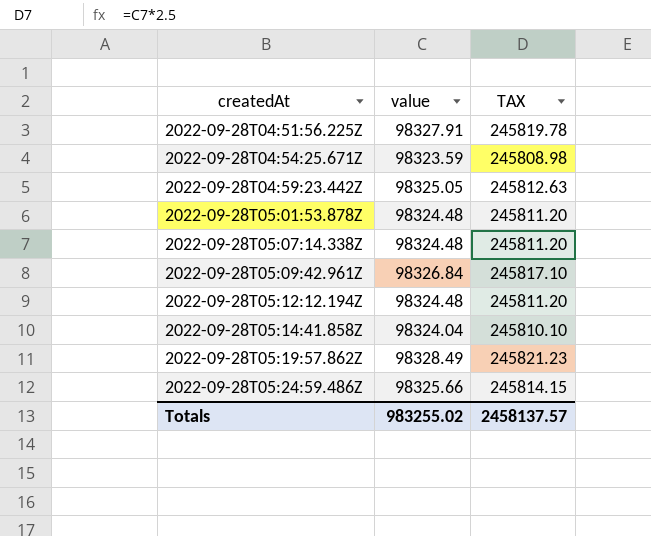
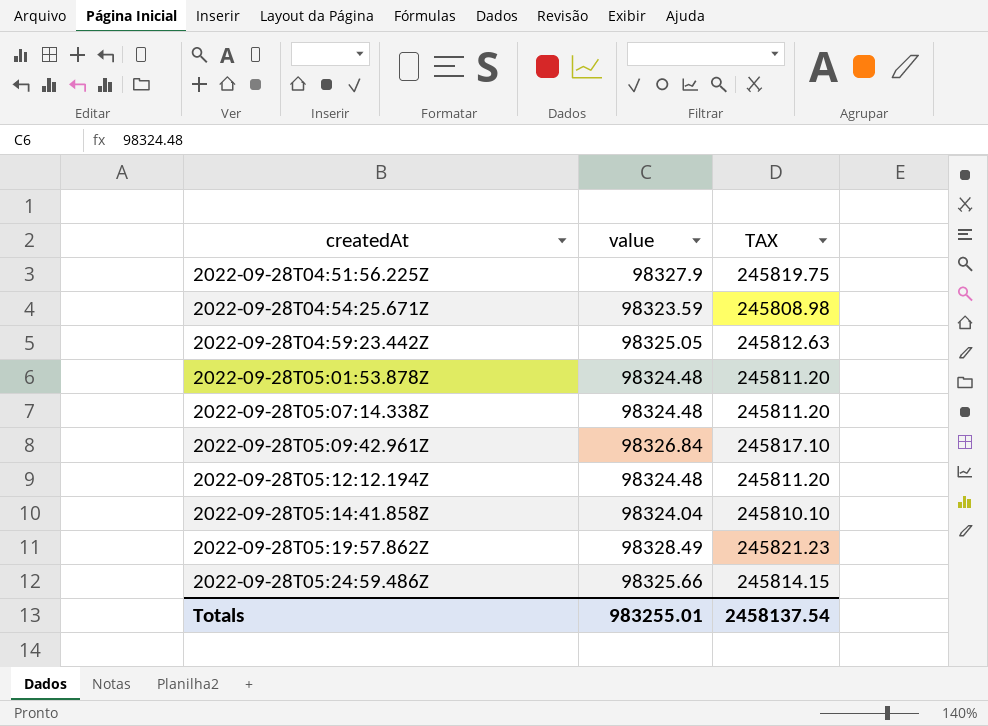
2022-09-28T04:51:56.225Z | value: 98327.91 -> 98327.9
2022-09-28T04:51:56.225Z | TAX: 245819.78 -> 245819.75
Totals | value: 983255.02 -> 983255.01
Totals | TAX: 2458137.57 -> 2458137.54

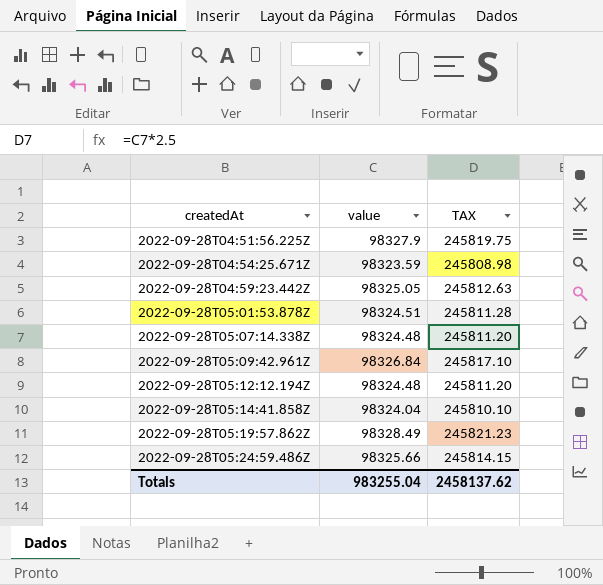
2022-09-28T05:01:53.878Z | value: 98324.48 -> 98324.51
2022-09-28T05:01:53.878Z | TAX: 245811.20 -> 245811.28
Totals | value: 983255.01 -> 983255.04
Totals | TAX: 2458137.54 -> 2458137.62

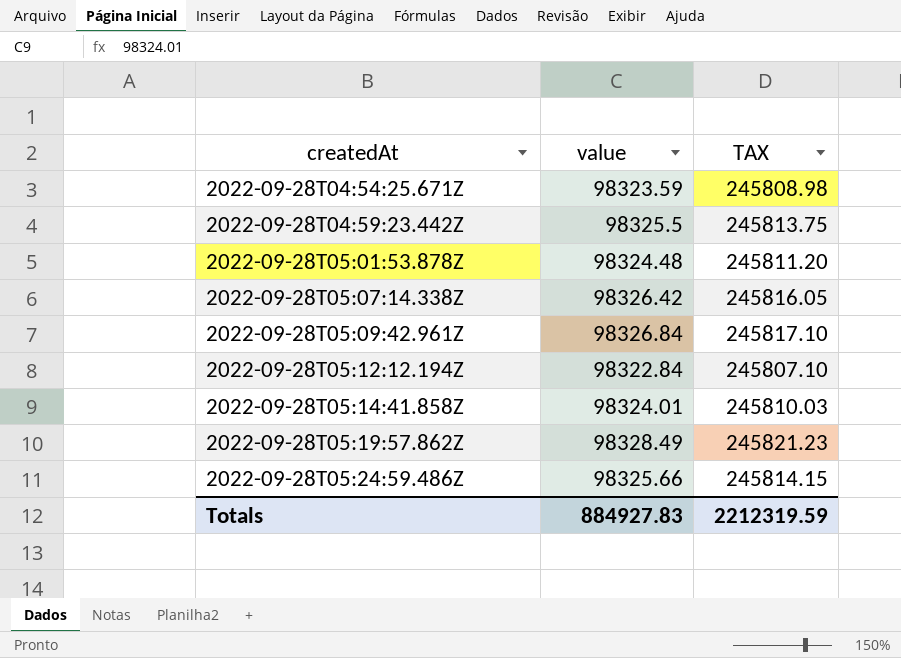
row 2022-09-28T04:51:56.225Z: 98327.9 | 245819.75 -> none
2022-09-28T04:59:23.442Z | value: 98325.05 -> 98325.5
2022-09-28T04:59:23.442Z | TAX: 245812.63 -> 245813.75
2022-09-28T05:01:53.878Z | value: 98324.51 -> 98324.48
2022-09-28T05:01:53.878Z | TAX: 245811.28 -> 245811.20
2022-09-28T05:07:14.338Z | value: 98324.48 -> 98326.42
2022-09-28T05:07:14.338Z | TAX: 245811.20 -> 245816.05
2022-09-28T05:12:12.194Z | value: 98324.48 -> 98322.84
2022-09-28T05:12:12.194Z | TAX: 245811.20 -> 245807.10
2022-09-28T05:14:41.858Z | value: 98324.04 -> 98324.01
2022-09-28T05:14:41.858Z | TAX: 245810.10 -> 245810.03
Totals | value: 983255.04 -> 884927.83
Totals | TAX: 2458137.62 -> 2212319.59

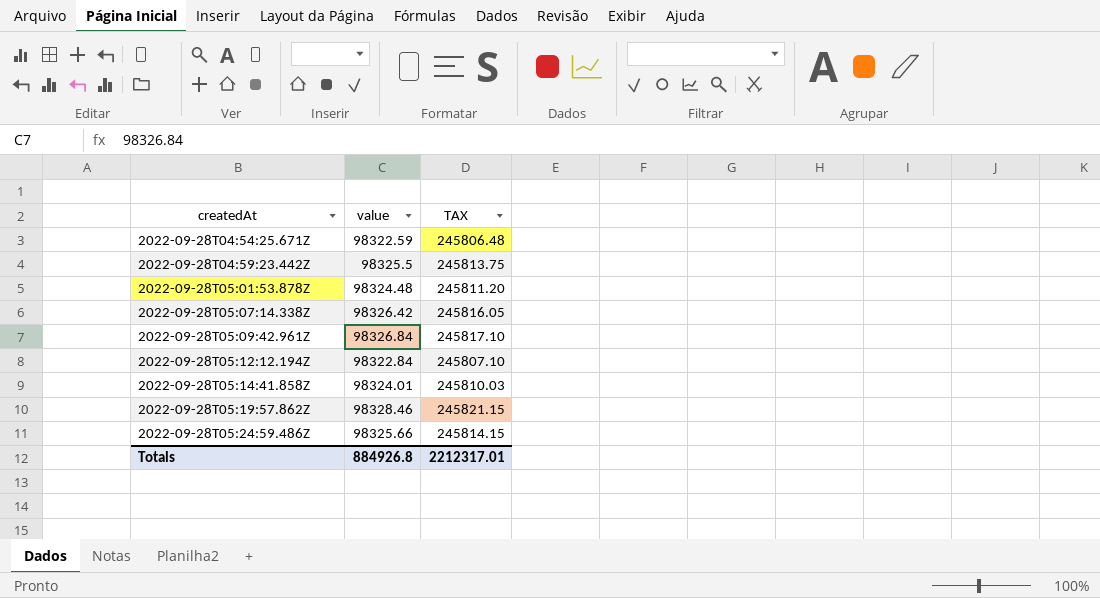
2022-09-28T04:54:25.671Z | value: 98323.59 -> 98322.59
2022-09-28T04:54:25.671Z | TAX: 245808.98 -> 245806.48
2022-09-28T05:19:57.862Z | value: 98328.49 -> 98328.46
2022-09-28T05:19:57.862Z | TAX: 245821.23 -> 245821.15
Totals | value: 884927.83 -> 884926.8
Totals | TAX: 2212319.59 -> 2212317.01

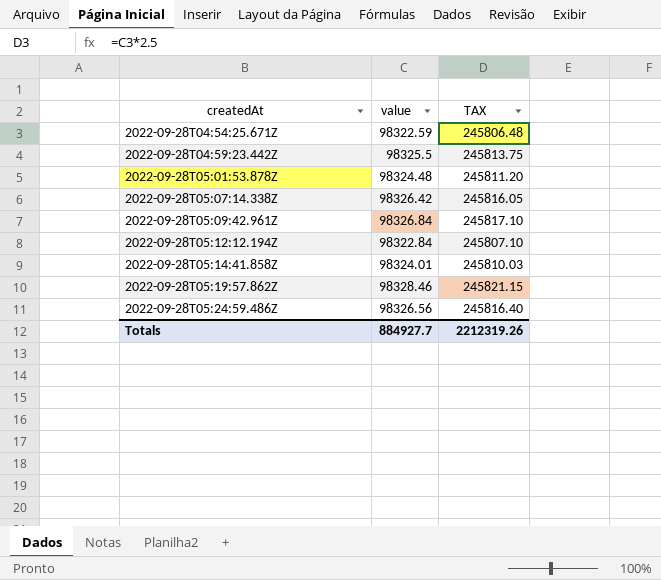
2022-09-28T05:24:59.486Z | value: 98325.66 -> 98326.56
2022-09-28T05:24:59.486Z | TAX: 245814.15 -> 245816.40
Totals | value: 884926.8 -> 884927.7
Totals | TAX: 2212317.01 -> 2212319.26

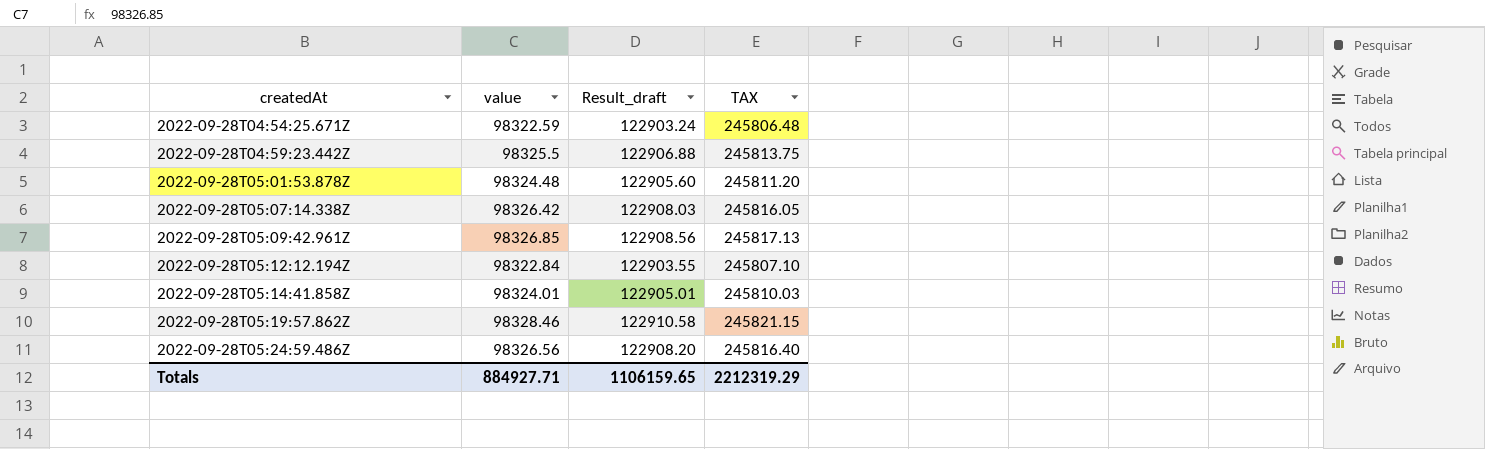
column Result_draft | formula: none -> [value] * 1.25
2022-09-28T05:09:42.961Z | value: 98326.84 -> 98326.85
2022-09-28T05:09:42.961Z | TAX: 245817.10 -> 245817.13
Totals | value: 884927.7 -> 884927.71
Totals | TAX: 2212319.26 -> 2212319.29

